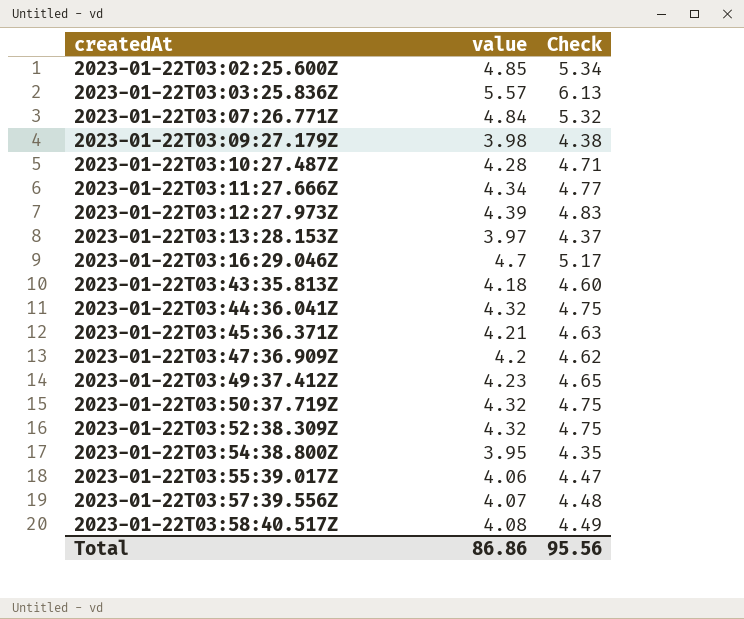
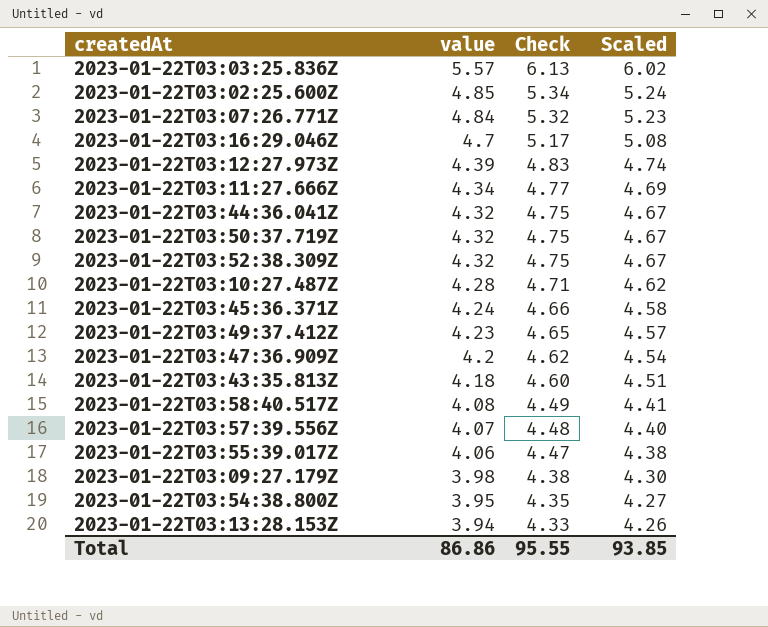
row order: createdAt ascending -> value descending
column Scaled | formula: none -> [value] * 1.08
2023-01-22T03:45:36.371Z | value: 4.21 -> 4.24
2023-01-22T03:45:36.371Z | Check: 4.63 -> 4.66
2023-01-22T03:13:28.153Z | value: 3.97 -> 3.94
2023-01-22T03:13:28.153Z | Check: 4.37 -> 4.33
Total | Check: 95.56 -> 95.55

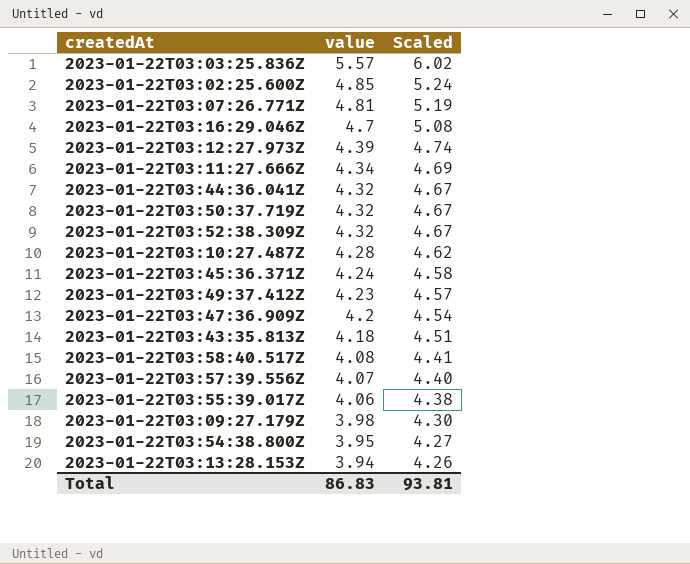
column Check | formula: [value] * 1.1 -> none
2023-01-22T03:07:26.771Z | value: 4.84 -> 4.81
2023-01-22T03:07:26.771Z | Scaled: 5.23 -> 5.19
Total | value: 86.86 -> 86.83
Total | Scaled: 93.85 -> 93.81

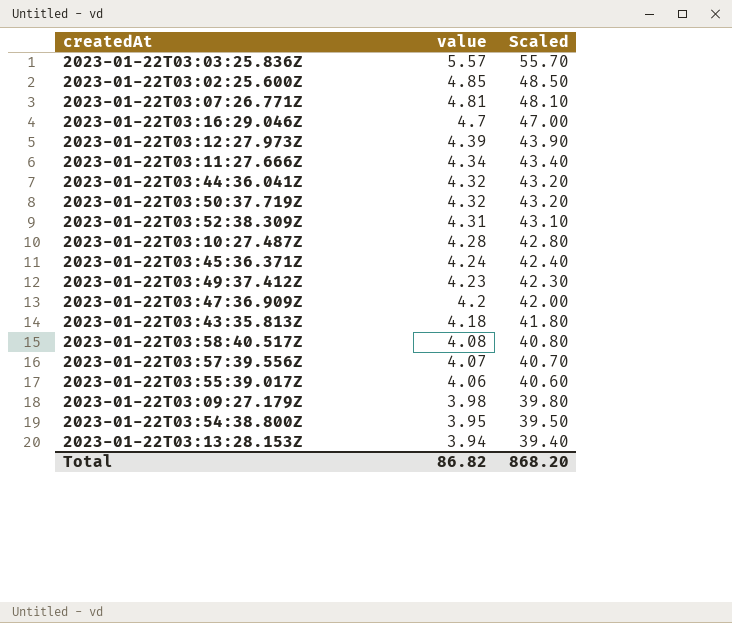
column Scaled | formula: [value] * 1.08 -> [value] * 10
2023-01-22T03:52:38.309Z | value: 4.32 -> 4.31
Total | value: 86.83 -> 86.82
Total | Scaled: 93.81 -> 868.20

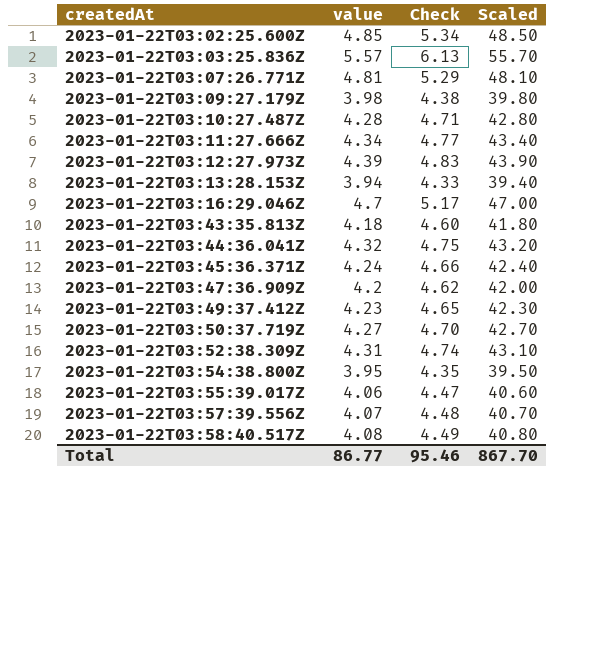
row order: value descending -> createdAt ascending
column Check | formula: none -> [value] * 1.1
2023-01-22T03:50:37.719Z | value: 4.32 -> 4.27
2023-01-22T03:50:37.719Z | Scaled: 43.20 -> 42.70
Total | value: 86.82 -> 86.77
Total | Scaled: 868.20 -> 867.70

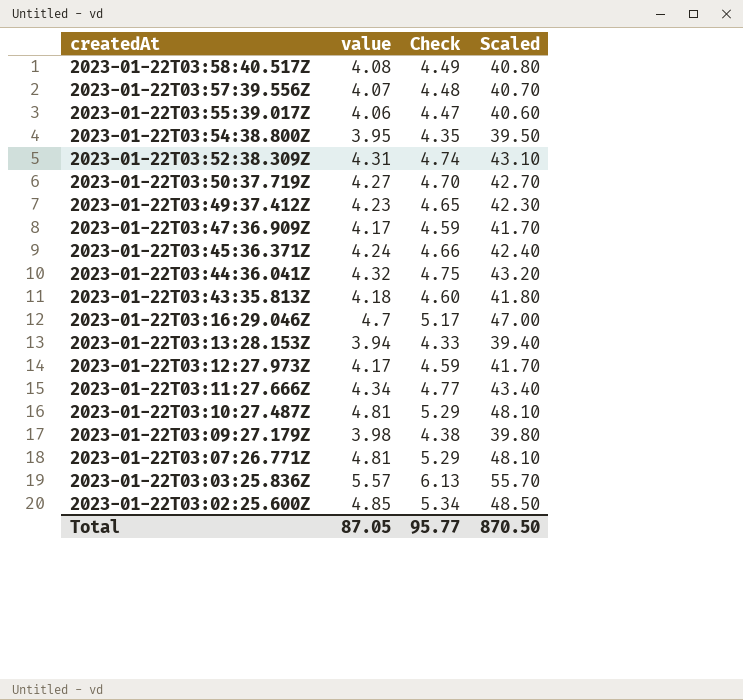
row order: createdAt ascending -> createdAt descending
2023-01-22T03:47:36.909Z | value: 4.2 -> 4.17
2023-01-22T03:47:36.909Z | Check: 4.62 -> 4.59
2023-01-22T03:47:36.909Z | Scaled: 42.00 -> 41.70
2023-01-22T03:12:27.973Z | value: 4.39 -> 4.17
2023-01-22T03:12:27.973Z | Check: 4.83 -> 4.59
2023-01-22T03:12:27.973Z | Scaled: 43.90 -> 41.70
2023-01-22T03:10:27.487Z | value: 4.28 -> 4.81
2023-01-22T03:10:27.487Z | Check: 4.71 -> 5.29
2023-01-22T03:10:27.487Z | Scaled: 42.80 -> 48.10
Total | value: 86.77 -> 87.05
Total | Check: 95.46 -> 95.77
Total | Scaled: 867.70 -> 870.50

